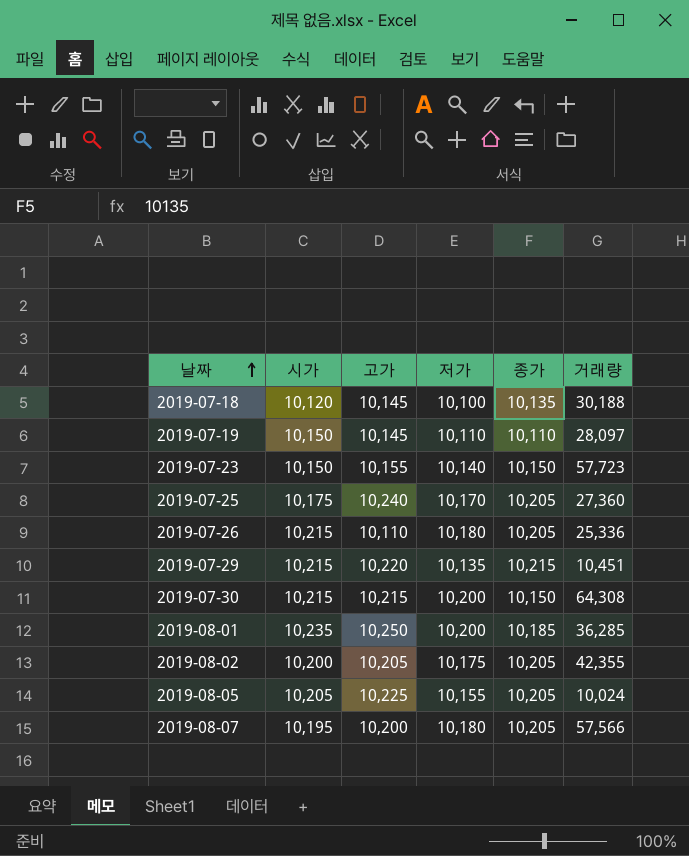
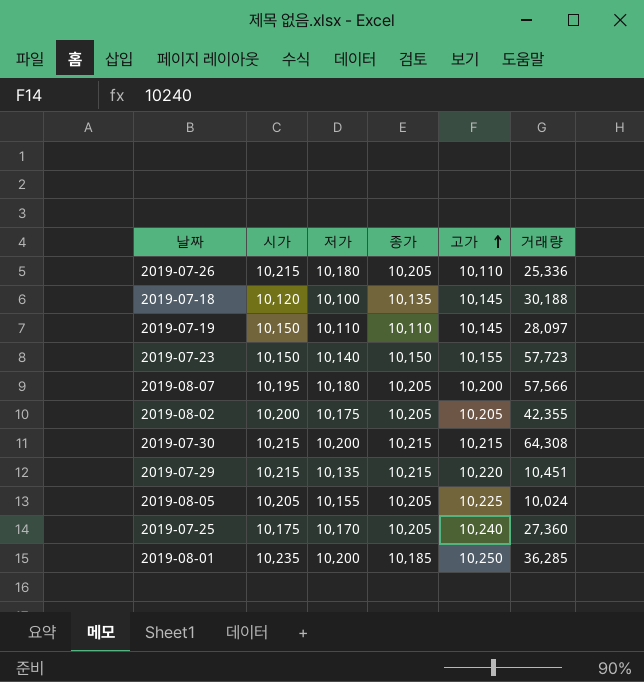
row order: 날짜 ascending -> 고가 ascending
column 고가 | position: 3 -> 5
2019-07-30 | 종가: 10,150 -> 10,215

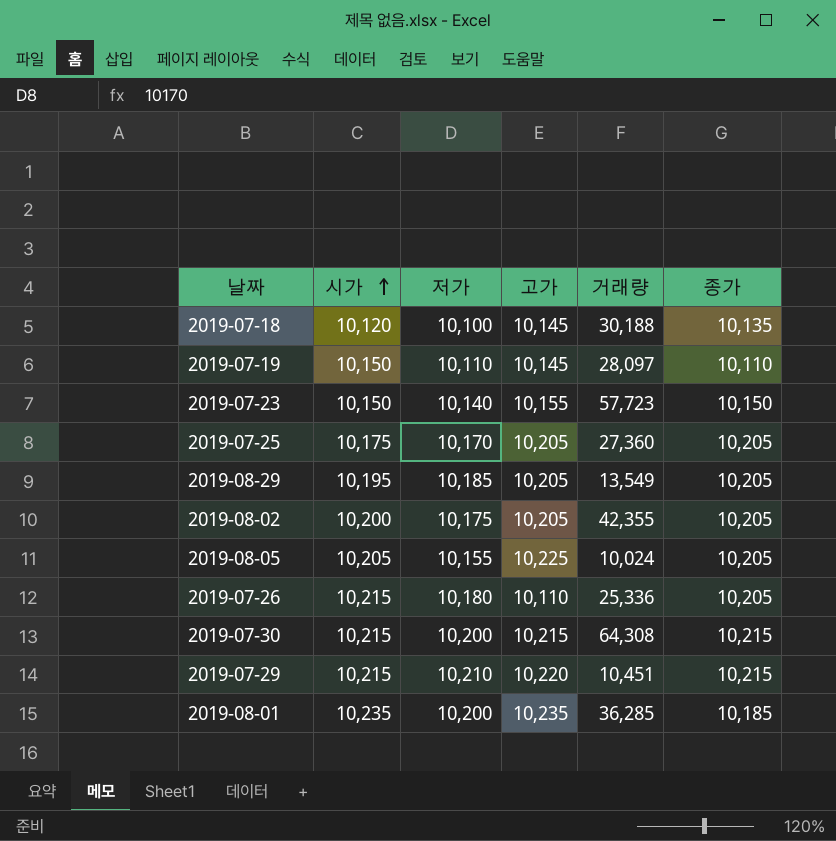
row order: 고가 ascending -> 시가 ascending
column 종가 | position: 4 -> 6
row 2019-08-07: 10,195 | 10,180 | 10,205 | 10,200 | 57,566 -> none
2019-07-25 | 고가: 10,240 -> 10,205
row 2019-08-29: none -> 10,195 | 10,185 | 10,205 | 13,549 | 10,205
2019-07-29 | 저가: 10,135 -> 10,210
2019-08-01 | 고가: 10,250 -> 10,235

